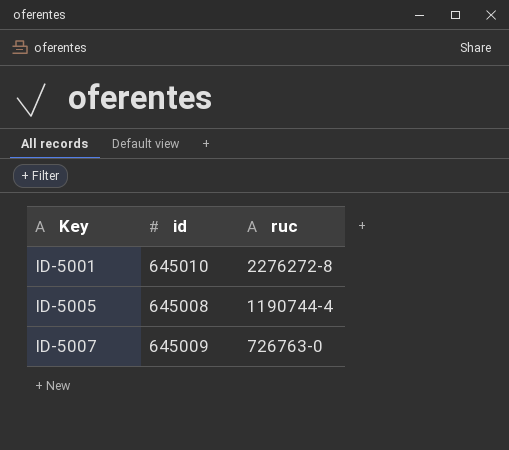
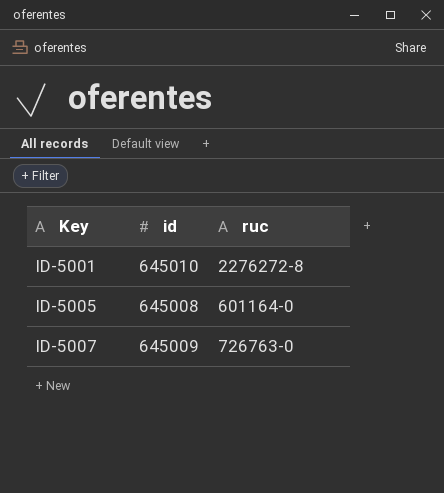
ID-5005 | ruc: 1190744-4 -> 601164-0

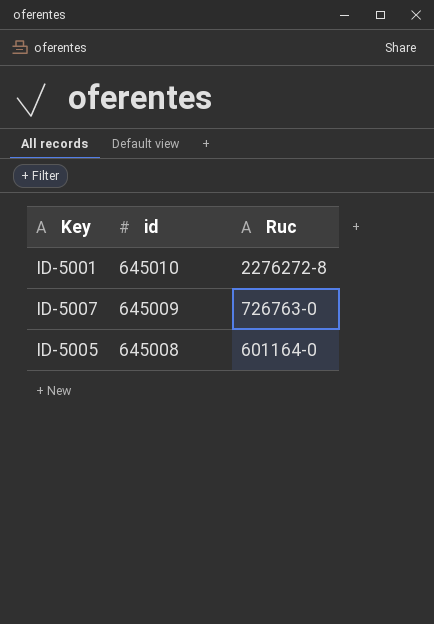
row order: Key ascending -> id descending
column name: ruc -> Ruc

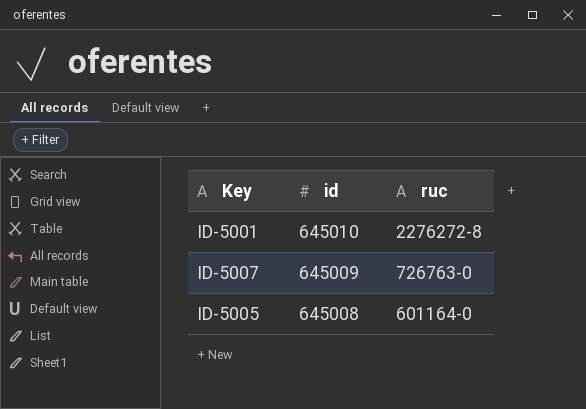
column name: Ruc -> ruc

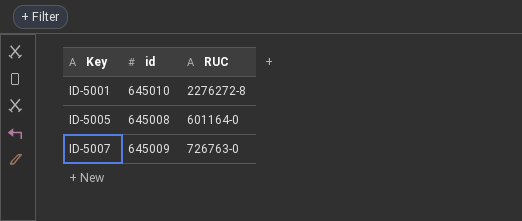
row order: id descending -> Key ascending
column name: ruc -> RUC

